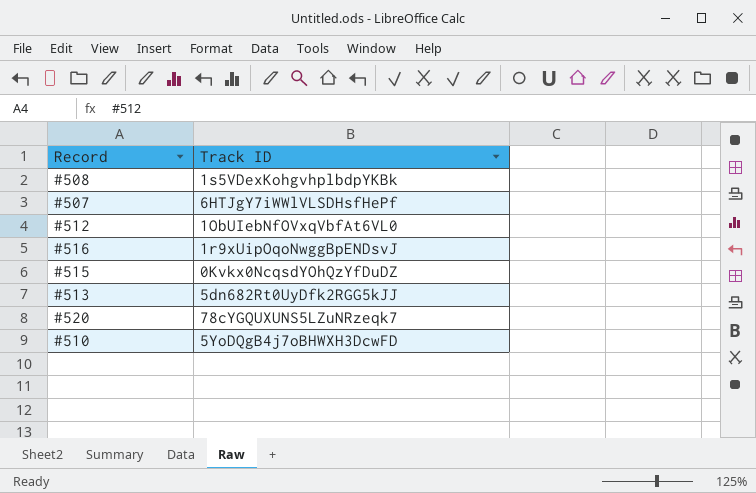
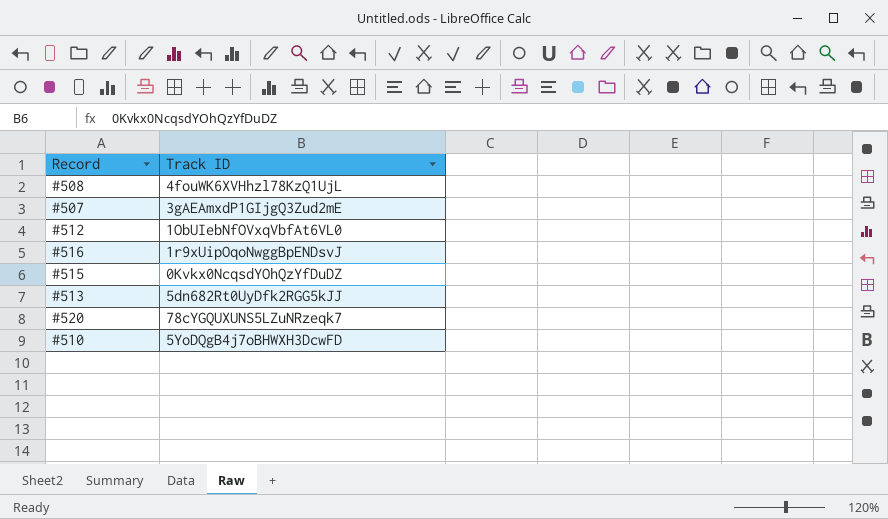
#508 | Track ID: 1s5VDexKohgvhplbdpYKBk -> 4fouWK6XVHhzl78KzQ1UjL
#507 | Track ID: 6HTJgY7iWWlVLSDHsfHePf -> 3gAEAmxdP1GIjgQ3Zud2mE

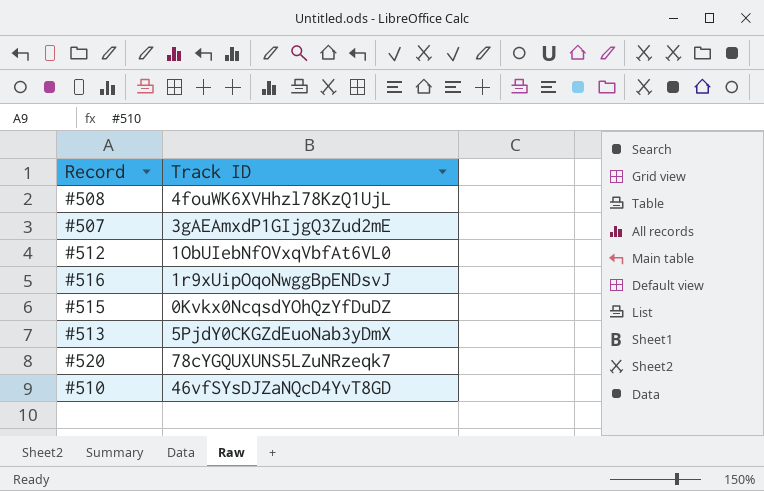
#513 | Track ID: 5dn682Rt0UyDfk2RGG5kJJ -> 5PjdY0CKGZdEuoNab3yDmX
#510 | Track ID: 5YoDQgB4j7oBHWXH3DcwFD -> 46vfSYsDJZaNQcD4YvT8GD

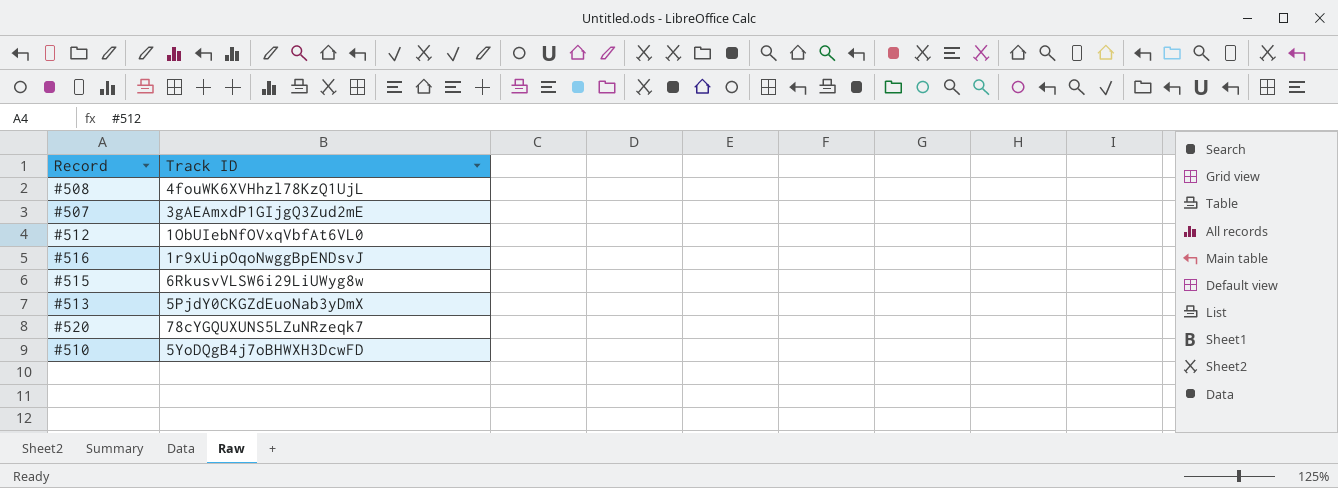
#515 | Track ID: 0Kvkx0NcqsdYOhQzYfDuDZ -> 6RkusvVLSW6i29LiUWyg8w
#510 | Track ID: 46vfSYsDJZaNQcD4YvT8GD -> 5YoDQgB4j7oBHWXH3DcwFD

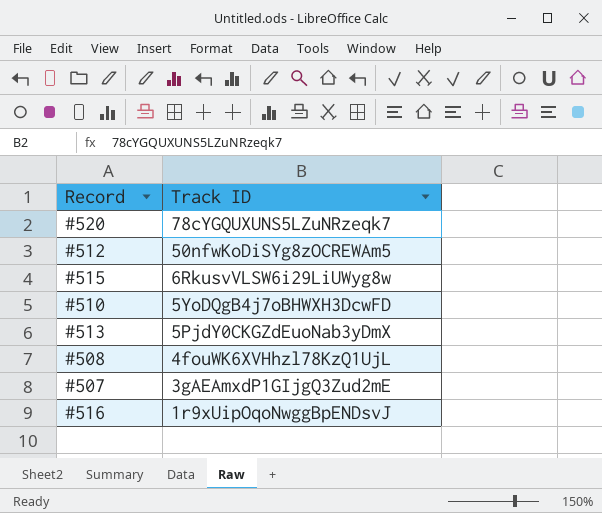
row order: none -> Track ID descending
#512 | Track ID: 1ObUIebNfOVxqVbfAt6VL0 -> 50nfwKoDiSYg8zOCREWAm5

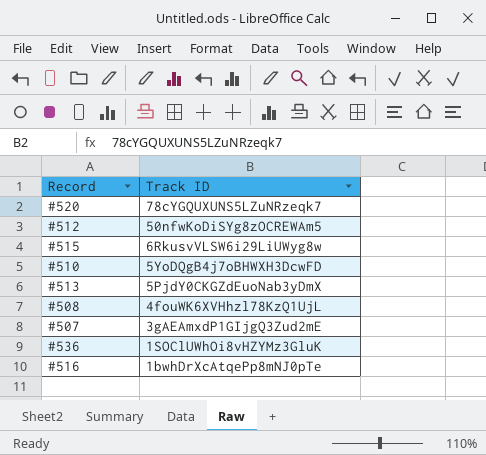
row #536: none -> 1SOClUWhOi8vHZYMz3GluK
#516 | Track ID: 1r9xUipOqoNwggBpENDsvJ -> 1bwhDrXcAtqePp8mNJ0pTe

